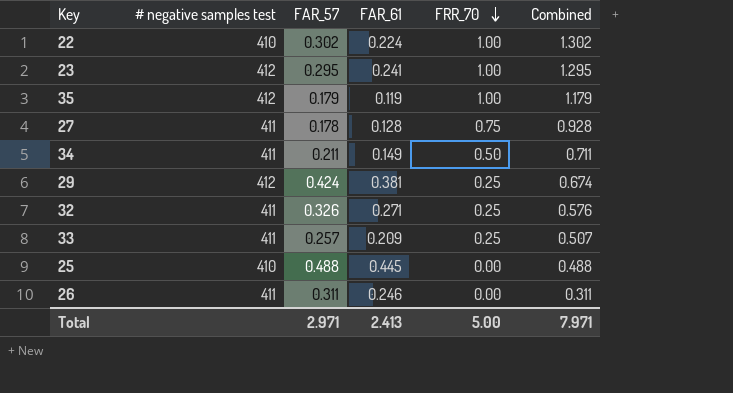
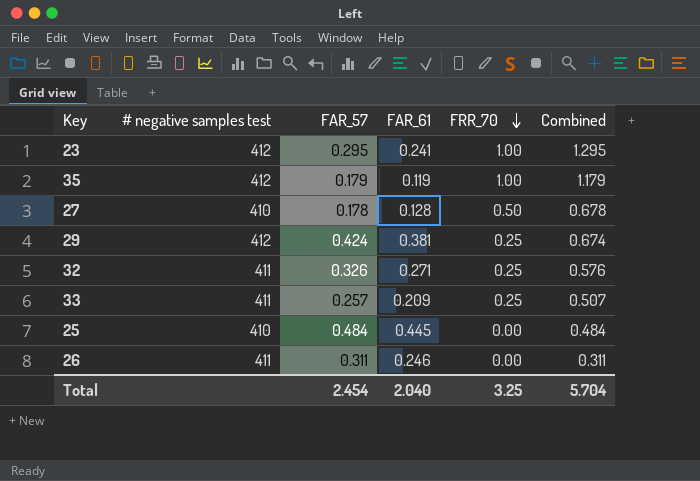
row 22: 410 | 0.302 | 0.224 | 1.00 | 1.302 -> none
row 34: 411 | 0.211 | 0.149 | 0.50 | 0.711 -> none
27 | # negative samples test: 411 -> 410
27 | FRR_70: 0.75 -> 0.50
27 | Combined: 0.928 -> 0.678
25 | FAR_57: 0.488 -> 0.484
25 | Combined: 0.488 -> 0.484
Total | FAR_57: 2.971 -> 2.454
Total | FAR_61: 2.413 -> 2.040
Total | FRR_70: 5.00 -> 3.25
Total | Combined: 7.971 -> 5.704

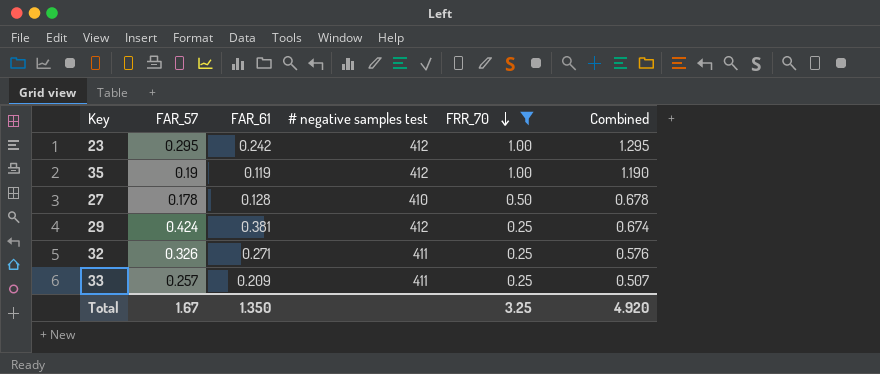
filter: none -> FRR_70 != 0.00
column # negative samples test | position: 2 -> 4
23 | FAR_61: 0.241 -> 0.242
35 | FAR_57: 0.179 -> 0.19
35 | Combined: 1.179 -> 1.190
Total | FAR_57: 2.454 -> 1.67
Total | FAR_61: 2.040 -> 1.350
Total | Combined: 5.704 -> 4.920

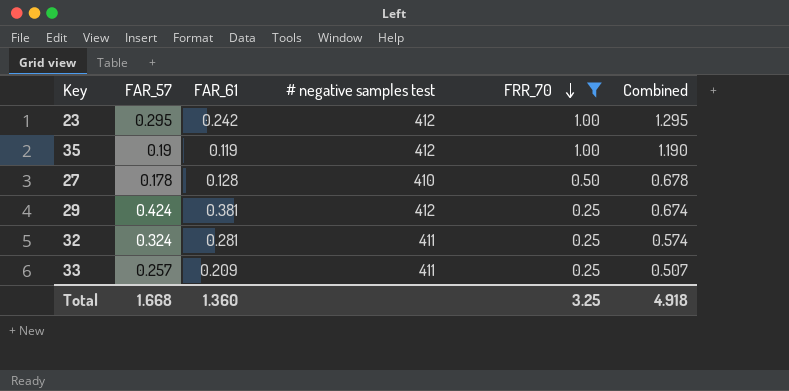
32 | FAR_57: 0.326 -> 0.324
32 | FAR_61: 0.271 -> 0.281
32 | Combined: 0.576 -> 0.574
Total | FAR_57: 1.67 -> 1.668
Total | FAR_61: 1.350 -> 1.360
Total | Combined: 4.920 -> 4.918

